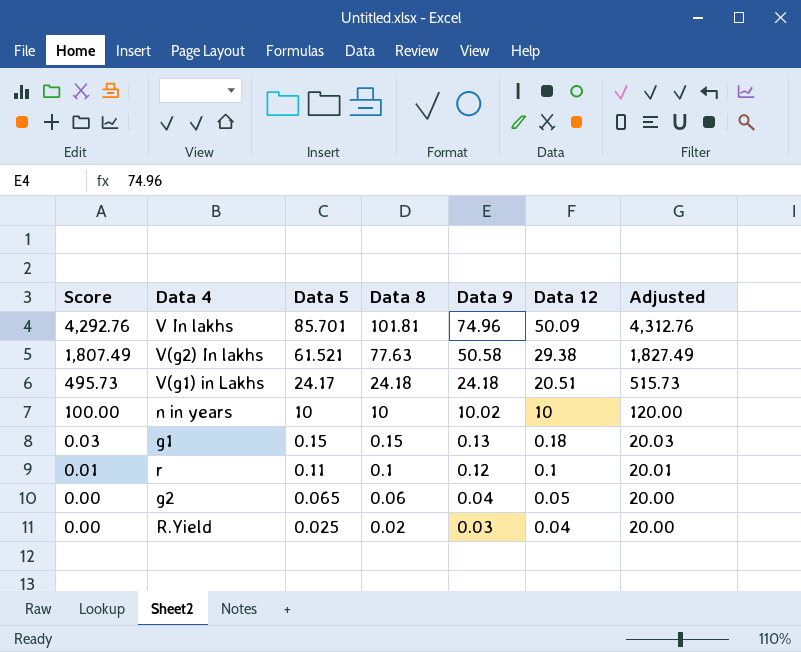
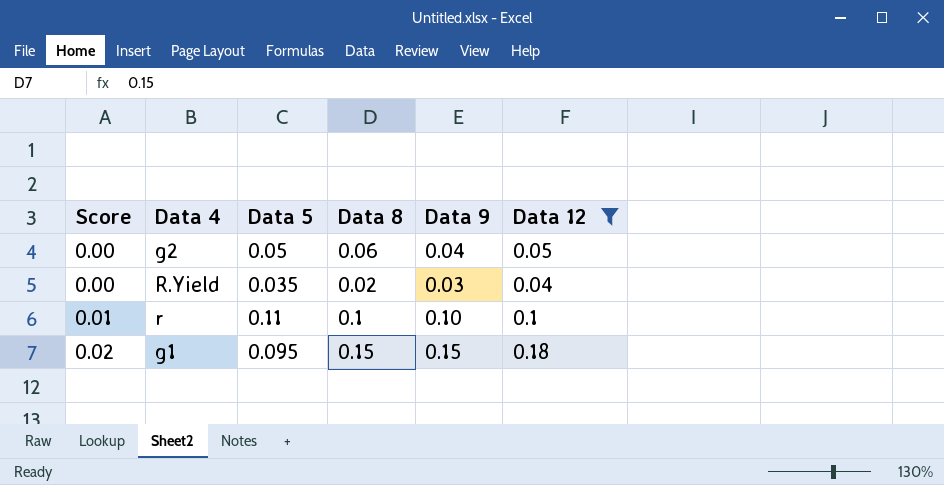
filter: none -> Data 12 <= 0.18
row order: Score descending -> Score ascending
column Adjusted | formula: [Score] + 20 -> none
g2 | Data 5: 0.065 -> 0.05
R.Yield | Data 5: 0.025 -> 0.035
r | Data 9: 0.12 -> 0.10
g1 | Score: 0.03 -> 0.02
g1 | Data 5: 0.15 -> 0.095
g1 | Data 9: 0.13 -> 0.15

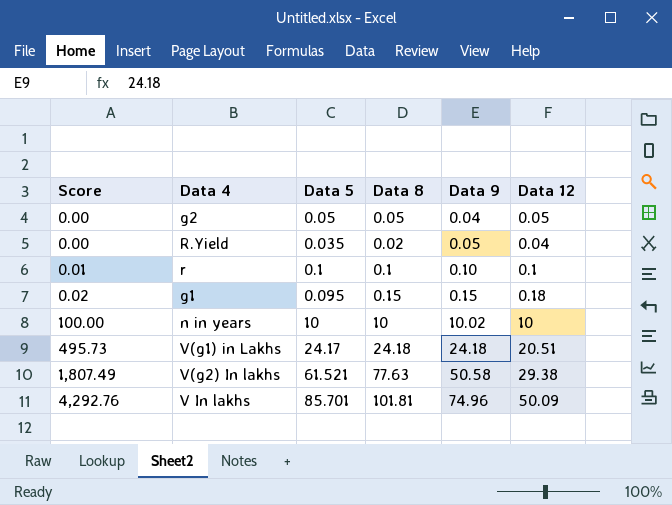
filter: Data 12 <= 0.18 -> none
g2 | Data 8: 0.06 -> 0.05
R.Yield | Data 9: 0.03 -> 0.05
r | Data 5: 0.11 -> 0.1

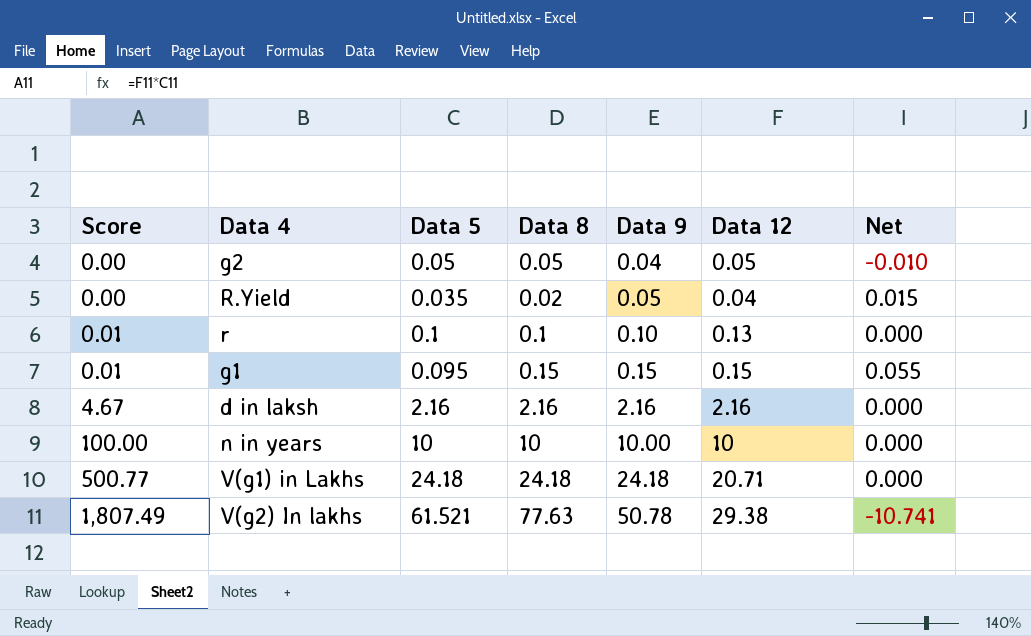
column Net | formula: none -> [Data 9] - [Data 5]
row V In lakhs: 4,292.76 | 85.701 | 101.81 | 74.96 | 50.09 -> none
r | Data 12: 0.1 -> 0.13
g1 | Score: 0.02 -> 0.01
g1 | Data 12: 0.18 -> 0.15
row d in laksh: none -> 4.67 | 2.16 | 2.16 | 2.16 | 2.16 | 0.000
n in years | Data 9: 10.02 -> 10.00
V(g1) in Lakhs | Score: 495.73 -> 500.77
V(g1) in Lakhs | Data 5: 24.17 -> 24.18
V(g1) in Lakhs | Data 12: 20.51 -> 20.71
V(g2) In lakhs | Data 9: 50.58 -> 50.78

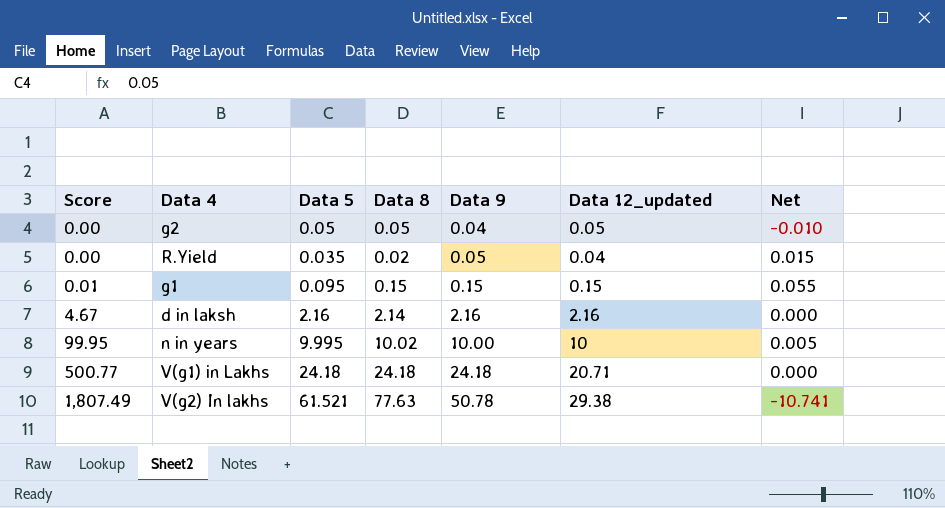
column name: Data 12 -> Data 12_updated
row r: 0.01 | 0.1 | 0.1 | 0.10 | 0.13 | 0.000 -> none
d in laksh | Data 8: 2.16 -> 2.14
n in years | Score: 100.00 -> 99.95
n in years | Data 5: 10 -> 9.995
n in years | Data 8: 10 -> 10.02
n in years | Net: 0.000 -> 0.005

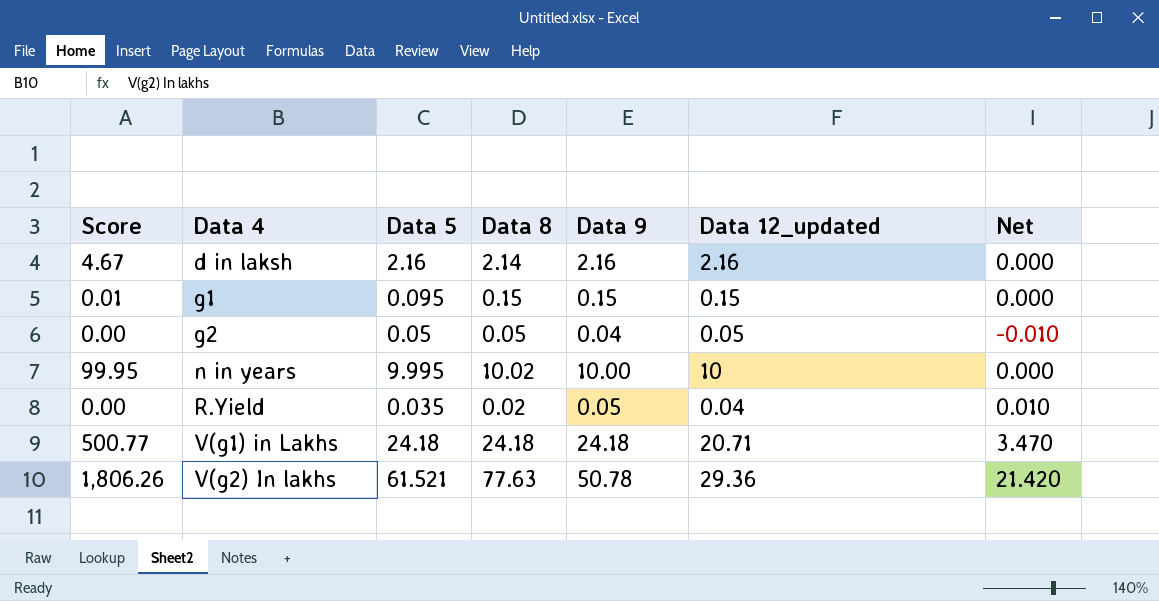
row order: Score ascending -> Data 4 ascending
column Net | formula: [Data 9] - [Data 5] -> [Data 9] - [Data 12_updated]
V(g2) In lakhs | Score: 1,807.49 -> 1,806.26
V(g2) In lakhs | Data 12_updated: 29.38 -> 29.36

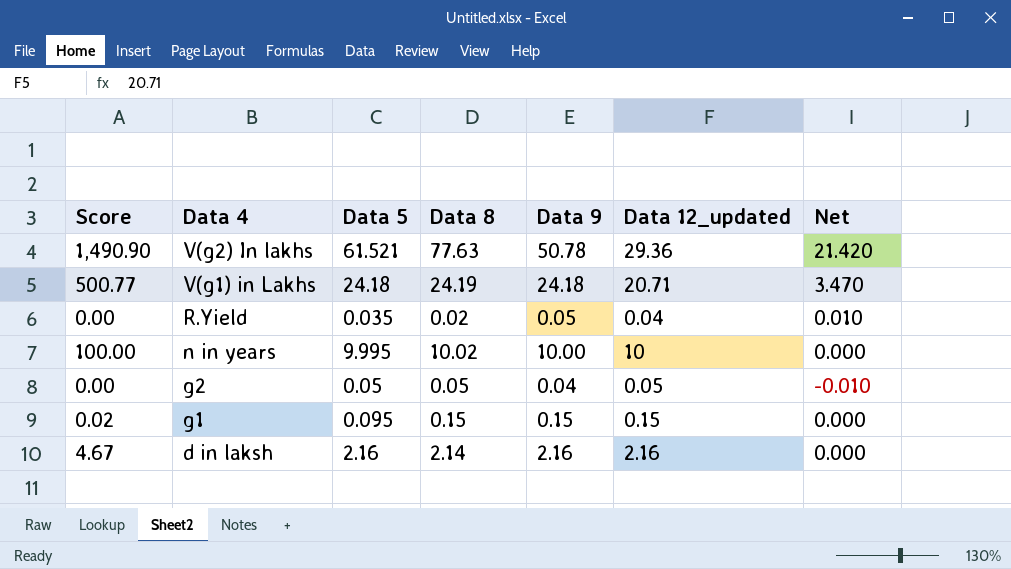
row order: Data 4 ascending -> Data 4 descending
column Score | formula: [Data 5] * [Data 12_updated] -> [Data 9] * [Data 12_updated]
V(g1) in Lakhs | Data 8: 24.18 -> 24.19

